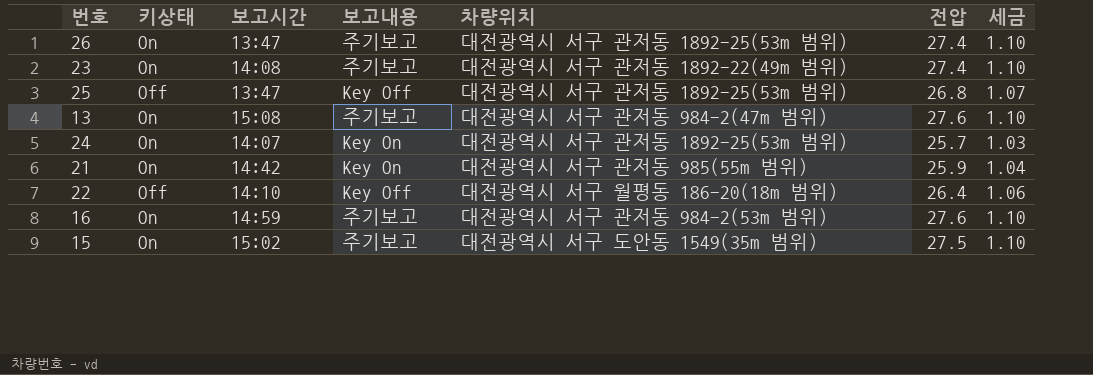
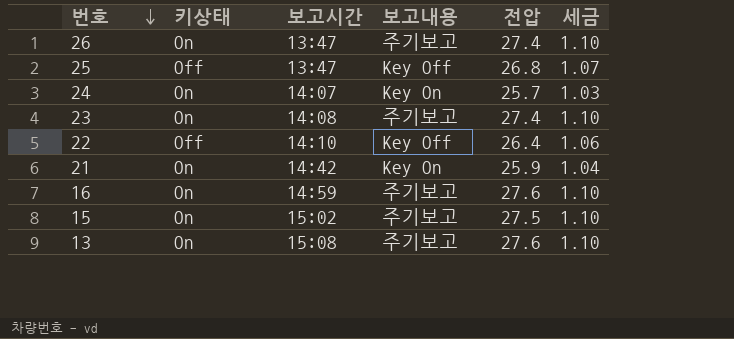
row order: none -> 번호 descending
column 차량위치 | position: 5 -> none

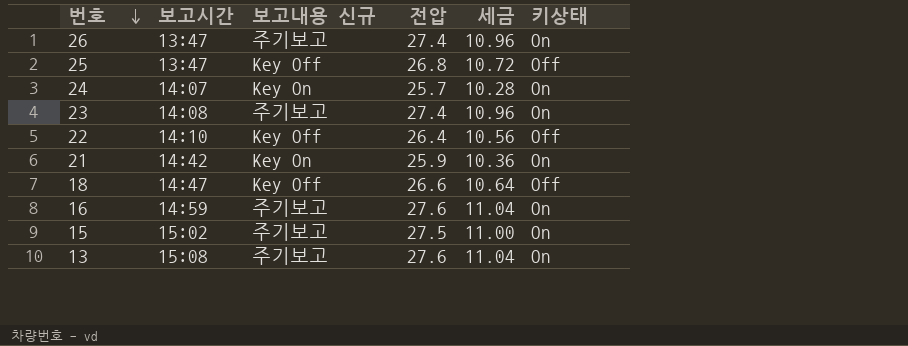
column name: 보고내용 -> 보고내용 신규
column 세금 | formula: [전압] * 0.04 -> [전압] * 0.4
column 키상태 | position: 2 -> 6
row 18: none -> 14:47 | Key Off | 26.6 | 10.64 | Off

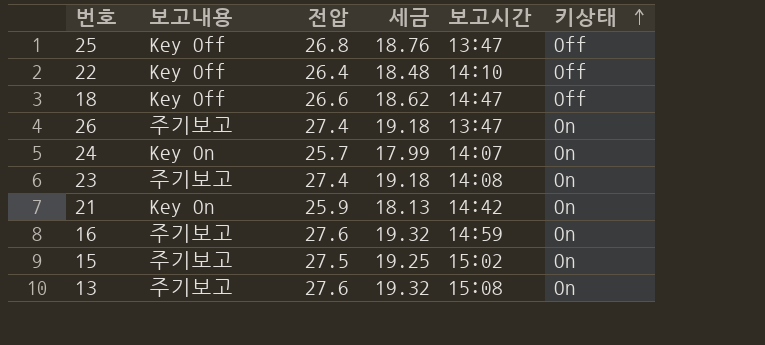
row order: 번호 descending -> 키상태 ascending
column name: 보고내용 신규 -> 보고내용
column 세금 | formula: [전압] * 0.4 -> [전압] * 0.7
column 보고시간 | position: 2 -> 5

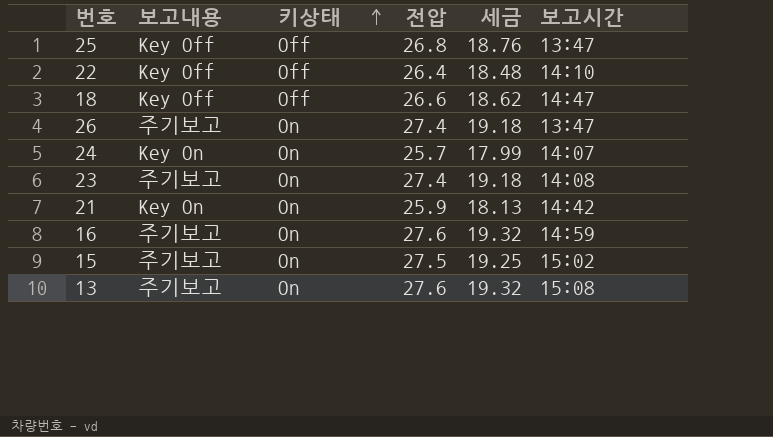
column 키상태 | position: 6 -> 3

